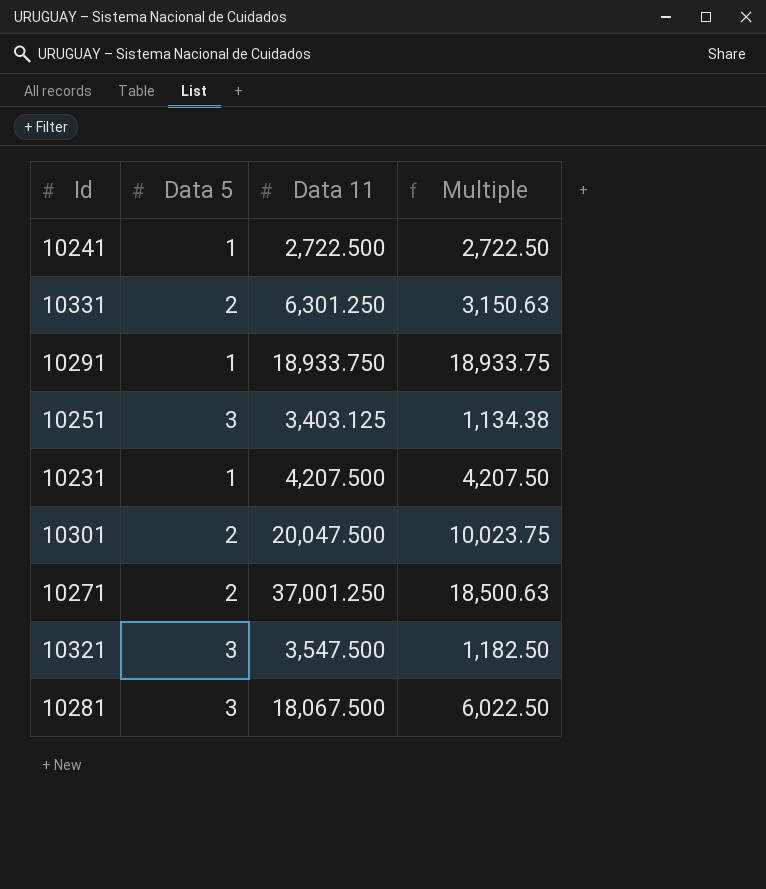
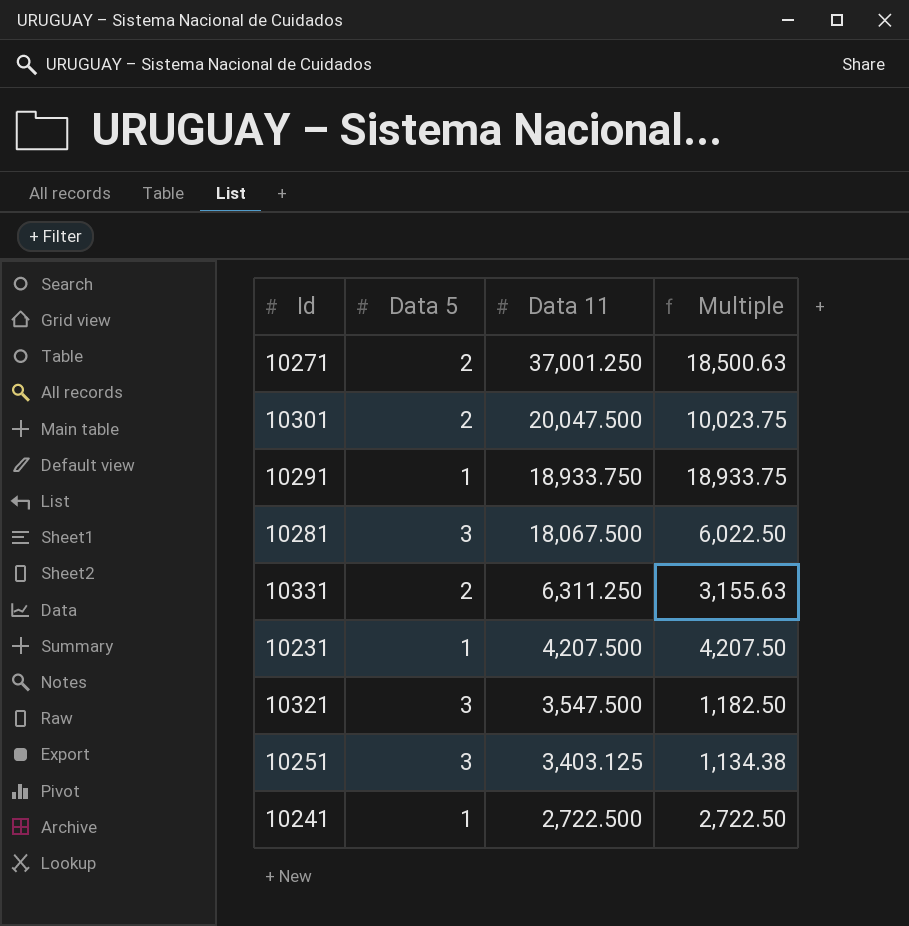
row order: none -> Data 11 descending
10331 | Data 11: 6,301.250 -> 6,311.250
10331 | Multiple: 3,150.63 -> 3,155.63

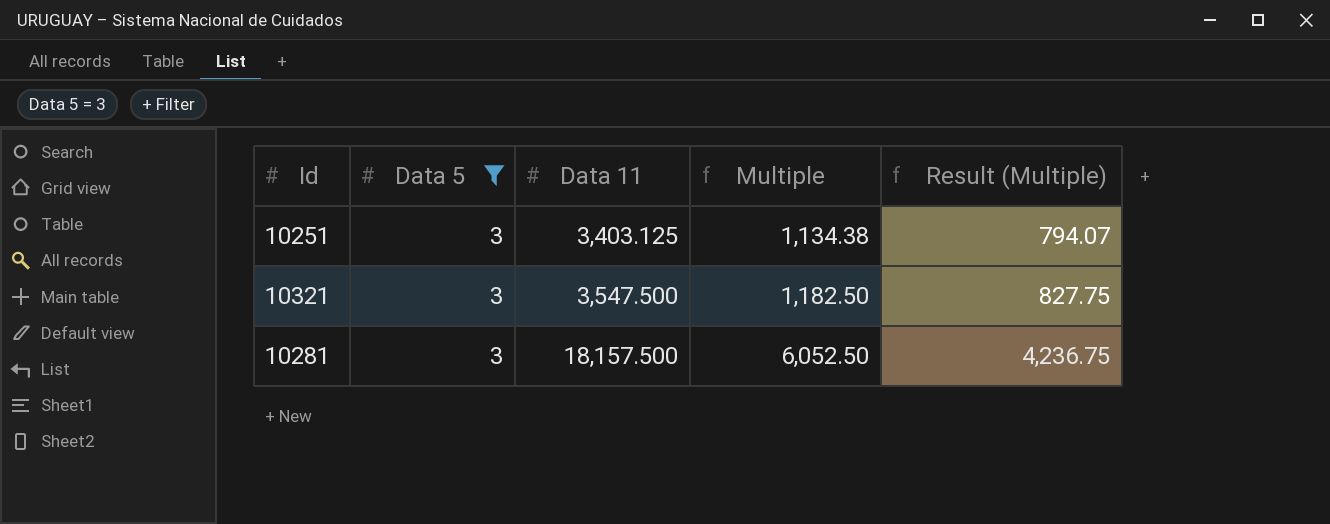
filter: none -> Data 5 = 3
row order: Data 11 descending -> Data 11 ascending
column Result (Multiple) | formula: none -> [Multiple] * 0.7
10281 | Data 11: 18,067.500 -> 18,157.500
10281 | Multiple: 6,022.50 -> 6,052.50

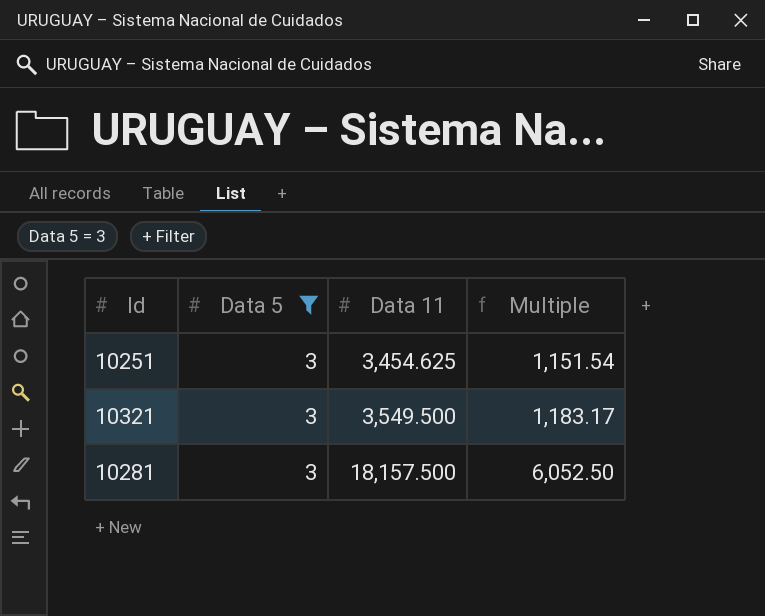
column Result (Multiple) | formula: [Multiple] * 0.7 -> none
10251 | Data 11: 3,403.125 -> 3,454.625
10251 | Multiple: 1,134.38 -> 1,151.54
10321 | Data 11: 3,547.500 -> 3,549.500
10321 | Multiple: 1,182.50 -> 1,183.17

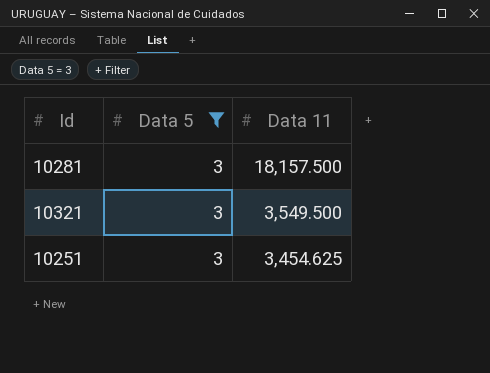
row order: Data 11 ascending -> Data 11 descending
column Multiple | formula: [Data 11] / [Data 5] -> none

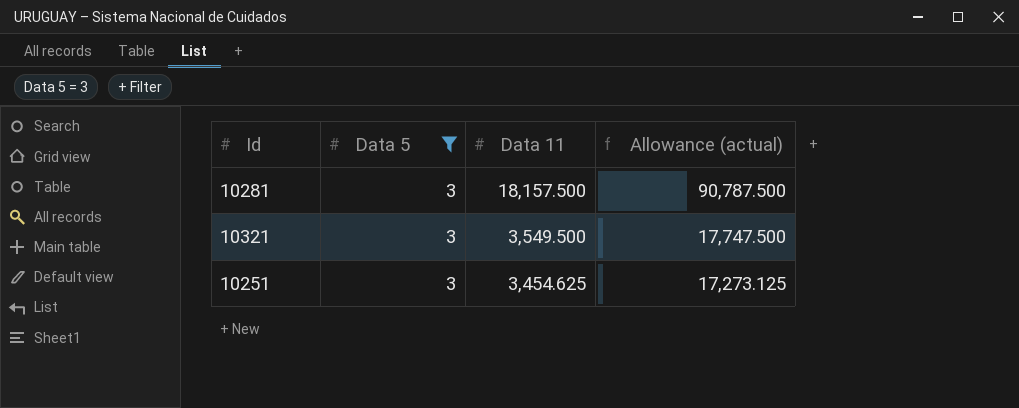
column Allowance (actual) | formula: none -> [Data 11] * 5

